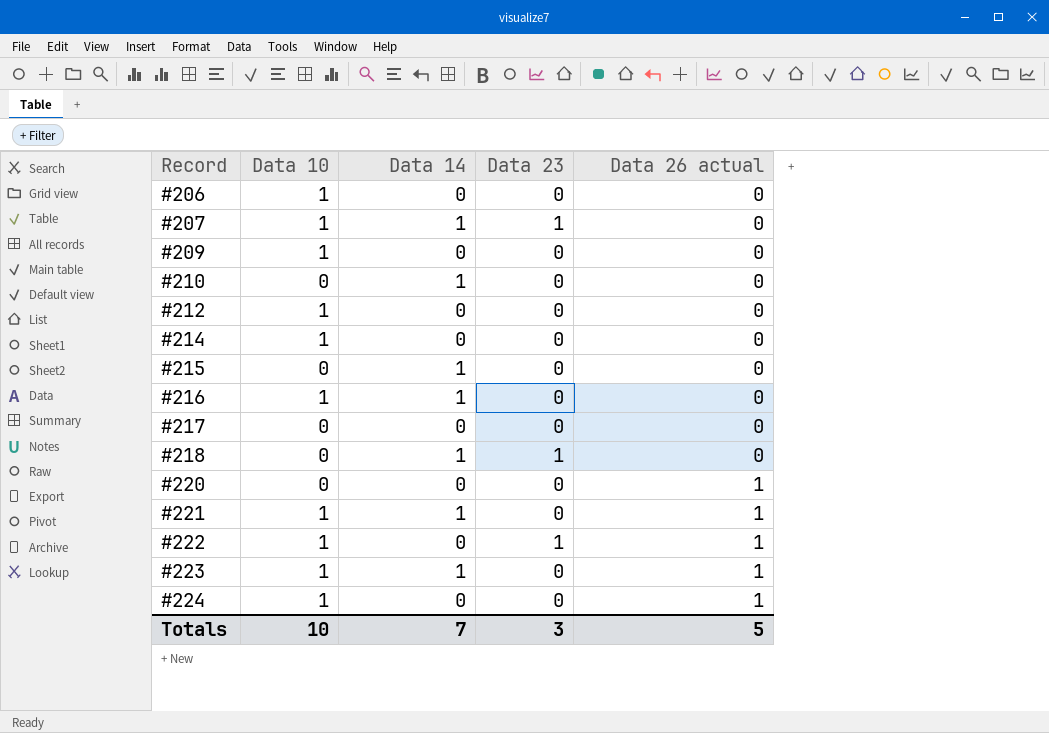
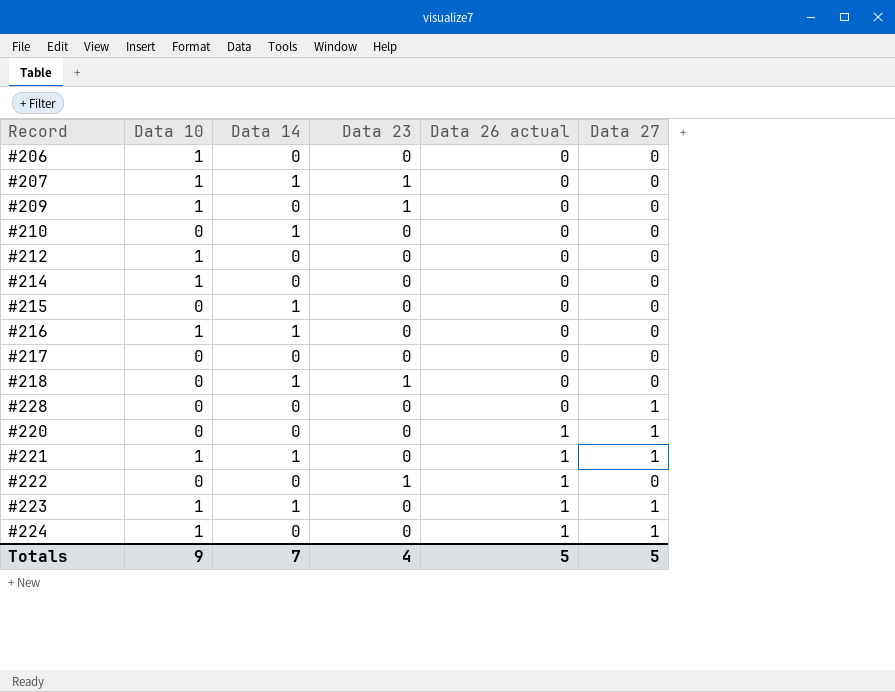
column Data 27 | position: none -> 6
#209 | Data 23: 0 -> 1
row #228: none -> 0 | 0 | 0 | 0 | 1
#222 | Data 10: 1 -> 0
Totals | Data 10: 10 -> 9
Totals | Data 23: 3 -> 4

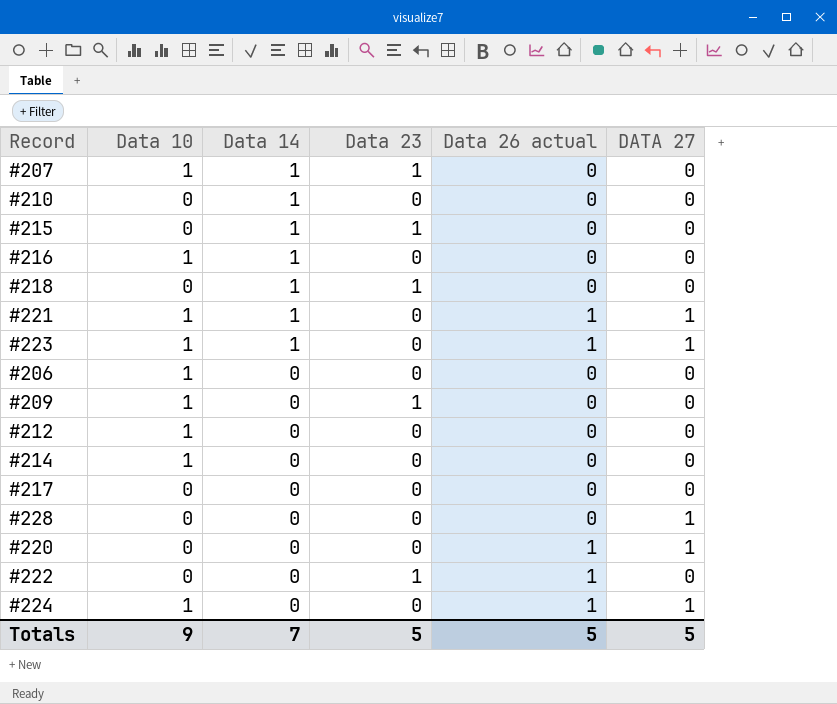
row order: Data 26 actual ascending -> Data 14 descending
column name: Data 27 -> DATA 27
#215 | Data 23: 0 -> 1
Totals | Data 23: 4 -> 5

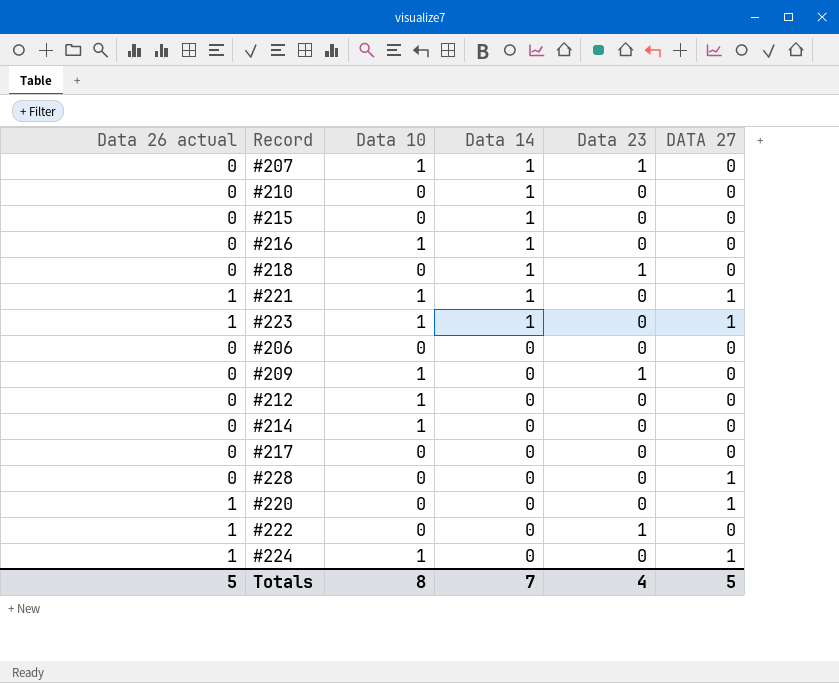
column Data 26 actual | position: 5 -> 1
#215 | Data 23: 1 -> 0
#206 | Data 10: 1 -> 0
Totals | Data 10: 9 -> 8
Totals | Data 23: 5 -> 4

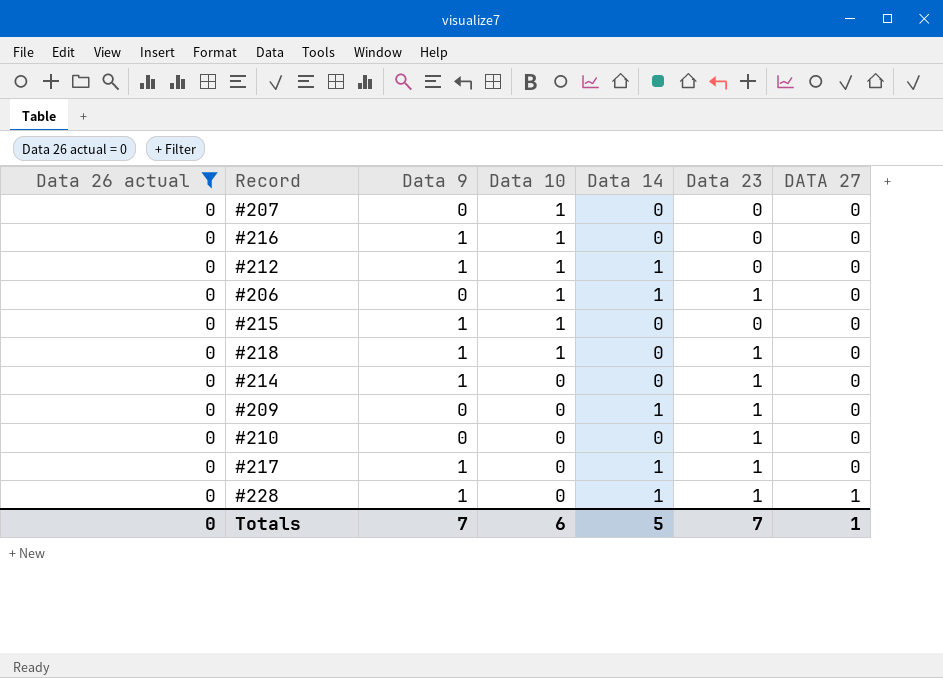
filter: none -> Data 26 actual = 0
row order: Data 14 descending -> Data 10 descending
column Data 9 | position: none -> 3
#207 | Data 14: 1 -> 0
#207 | Data 23: 1 -> 0
#216 | Data 14: 1 -> 0
#212 | Data 14: 0 -> 1
#206 | Data 10: 0 -> 1
#206 | Data 14: 0 -> 1
#206 | Data 23: 0 -> 1
#215 | Data 10: 0 -> 1
#215 | Data 14: 1 -> 0
#218 | Data 10: 0 -> 1
#218 | Data 14: 1 -> 0
#214 | Data 10: 1 -> 0
#214 | Data 23: 0 -> 1
#209 | Data 10: 1 -> 0
#209 | Data 14: 0 -> 1
#210 | Data 14: 1 -> 0
#210 | Data 23: 0 -> 1
#217 | Data 14: 0 -> 1
#217 | Data 23: 0 -> 1
#228 | Data 14: 0 -> 1
#228 | Data 23: 0 -> 1
Totals | Data 26 actual: 5 -> 0
Totals | Data 10: 8 -> 6
Totals | Data 14: 7 -> 5
Totals | Data 23: 4 -> 7
Totals | DATA 27: 5 -> 1

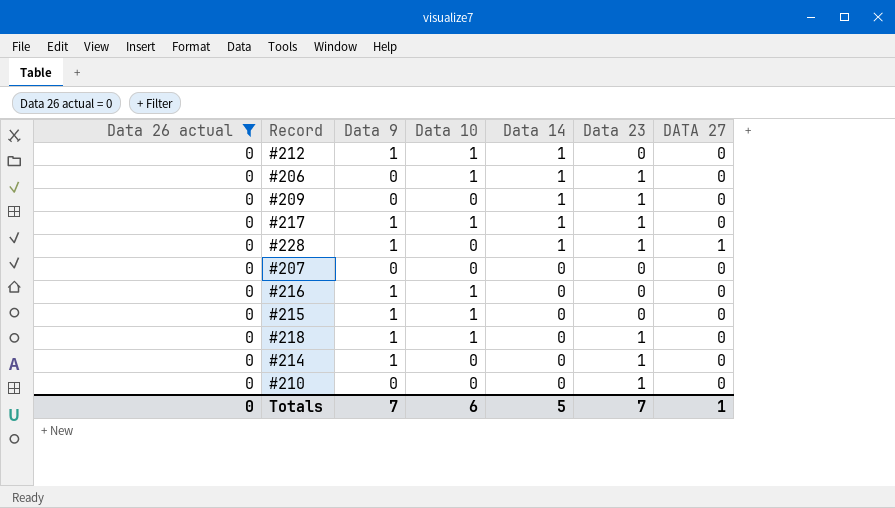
row order: Data 10 descending -> Data 14 descending
#217 | Data 10: 0 -> 1
#207 | Data 10: 1 -> 0

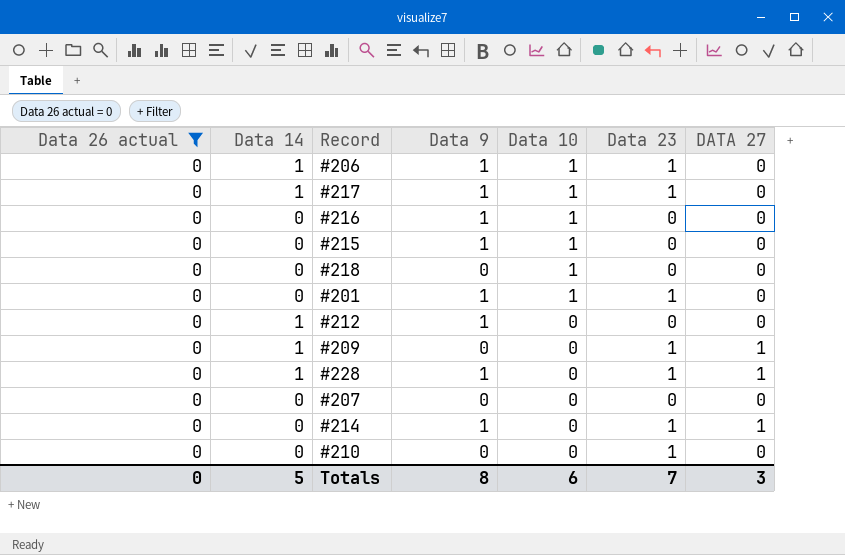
row order: Data 14 descending -> Data 10 descending
column Data 14 | position: 5 -> 2
#206 | Data 9: 0 -> 1
#218 | Data 9: 1 -> 0
#218 | Data 23: 1 -> 0
row #201: none -> 0 | 0 | 1 | 1 | 1 | 0
#212 | Data 10: 1 -> 0
#209 | DATA 27: 0 -> 1
#214 | DATA 27: 0 -> 1
Totals | Data 9: 7 -> 8
Totals | DATA 27: 1 -> 3

